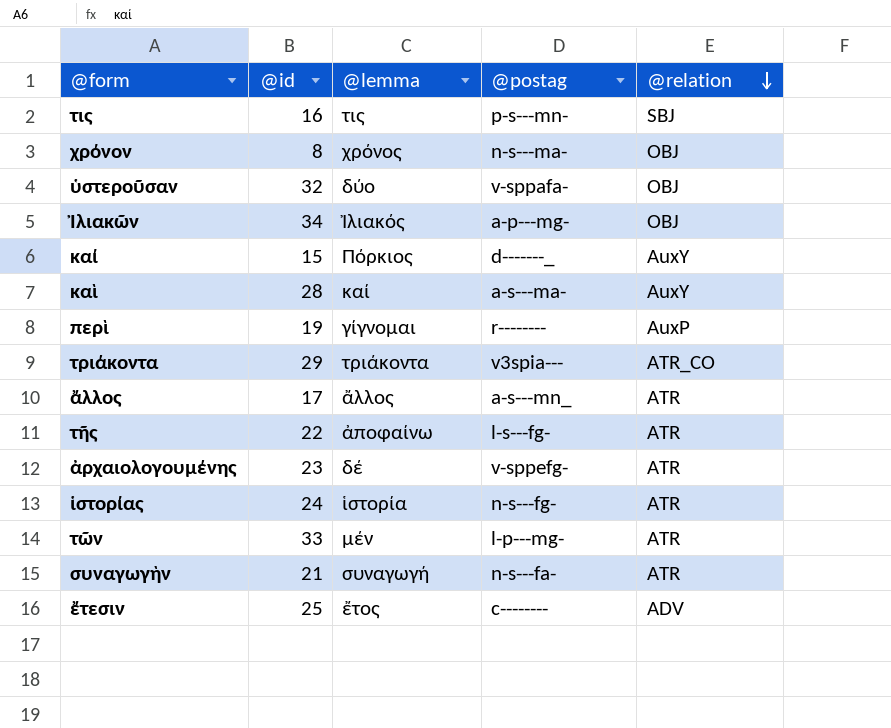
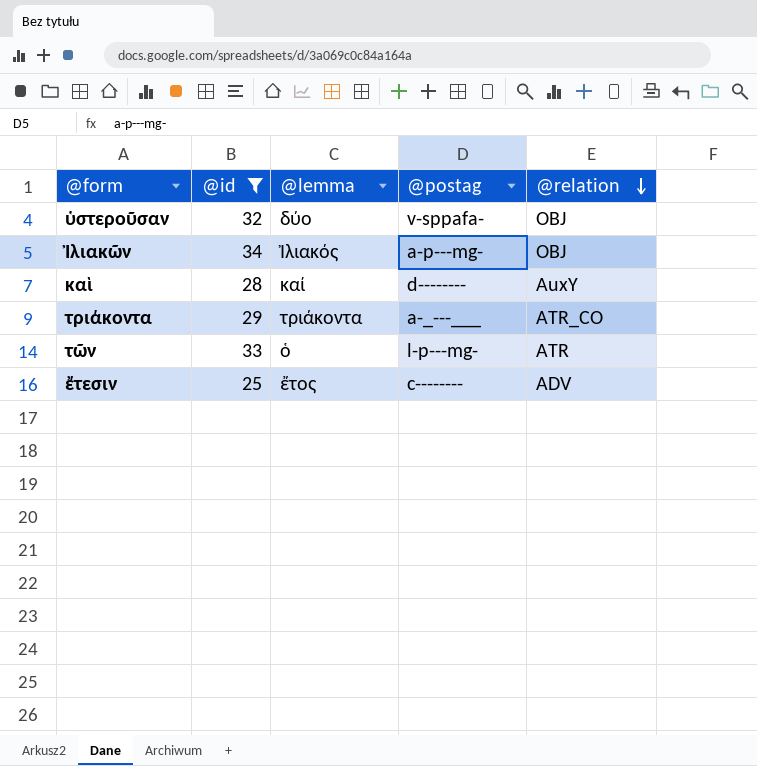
filter: none -> @id >= 25
καὶ | @postag: a-s---ma- -> d--------
τριάκοντα | @postag: v3spia--- -> a-_---___
τῶν | @lemma: μέν -> ὁ

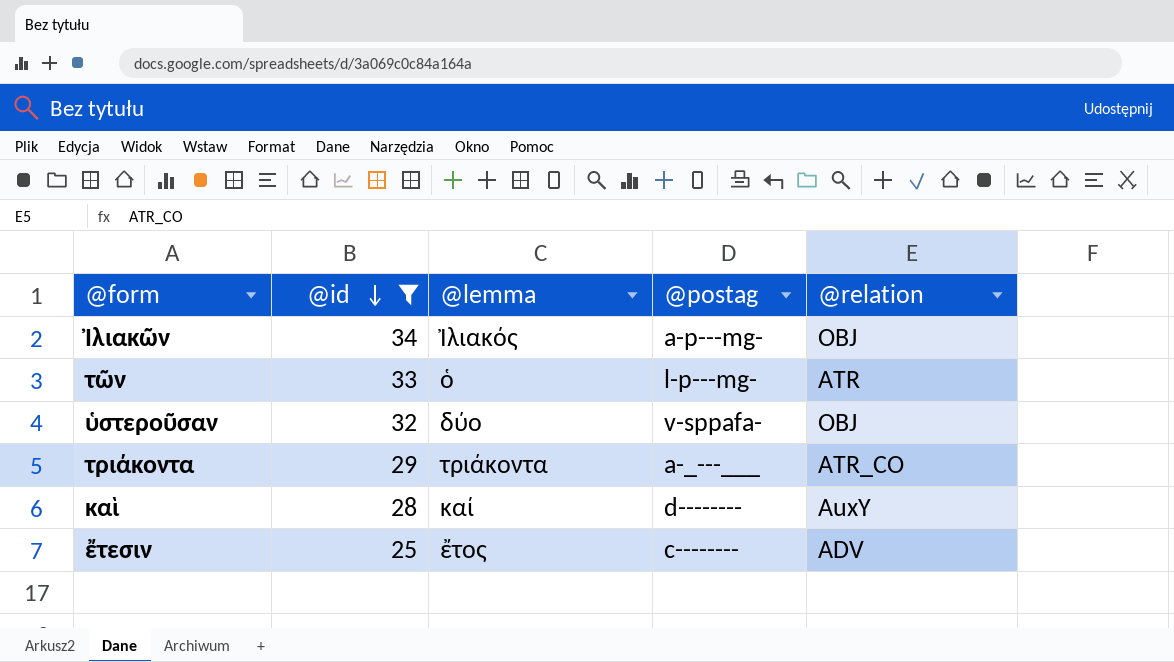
row order: @relation descending -> @id descending

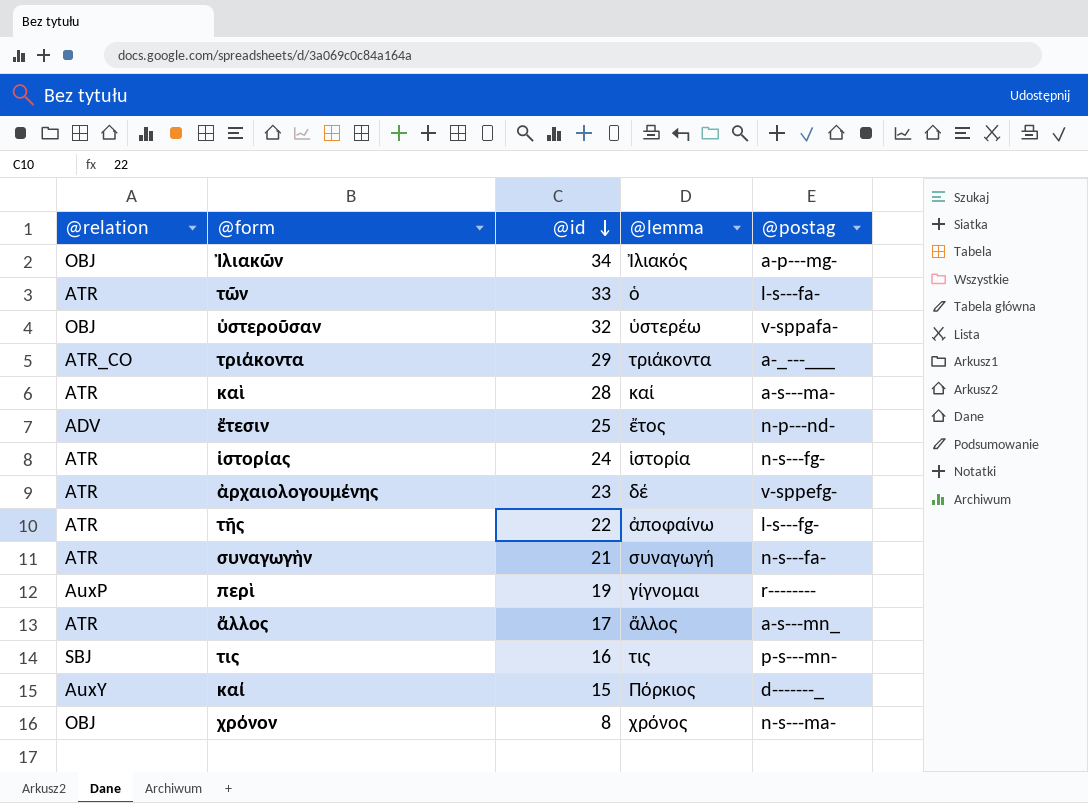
filter: @id >= 25 -> none
column @relation | position: 5 -> 1
τῶν | @postag: l-p---mg- -> l-s---fa-
ὑστεροῦσαν | @lemma: δύο -> ὑστερέω
καὶ | @relation: AuxY -> ATR
καὶ | @postag: d-------- -> a-s---ma-
ἔτεσιν | @postag: c-------- -> n-p---nd-

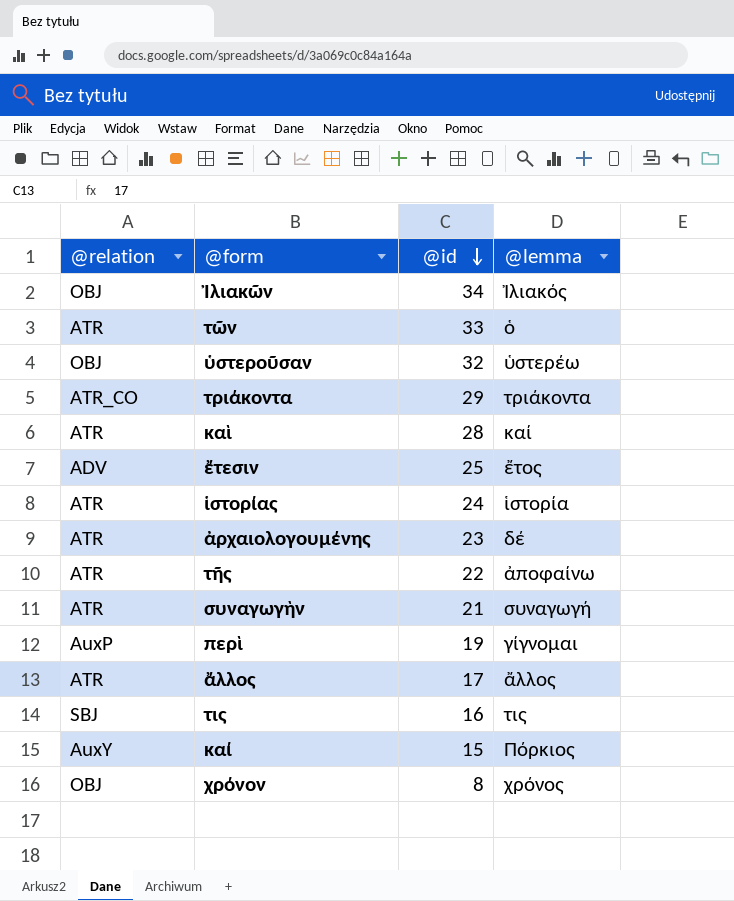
column @postag | position: 5 -> none

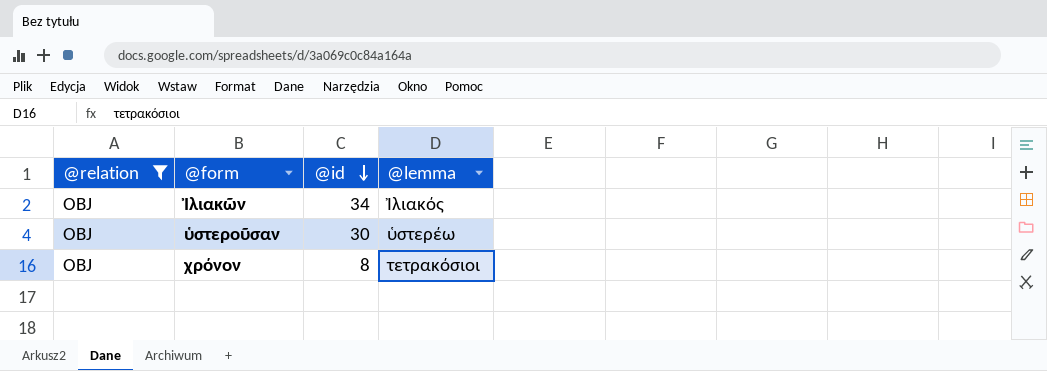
filter: none -> @relation = OBJ
ὑστεροῦσαν | @id: 32 -> 30
χρόνον | @lemma: χρόνος -> τετρακόσιοι

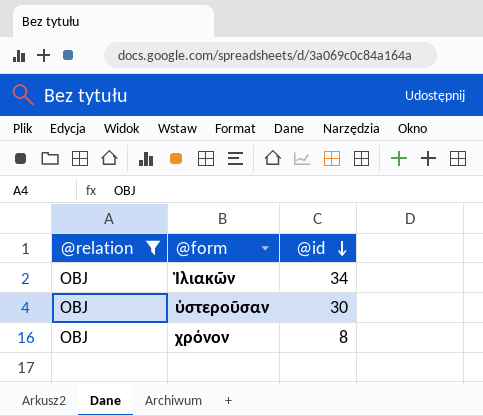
column @lemma | position: 4 -> none

